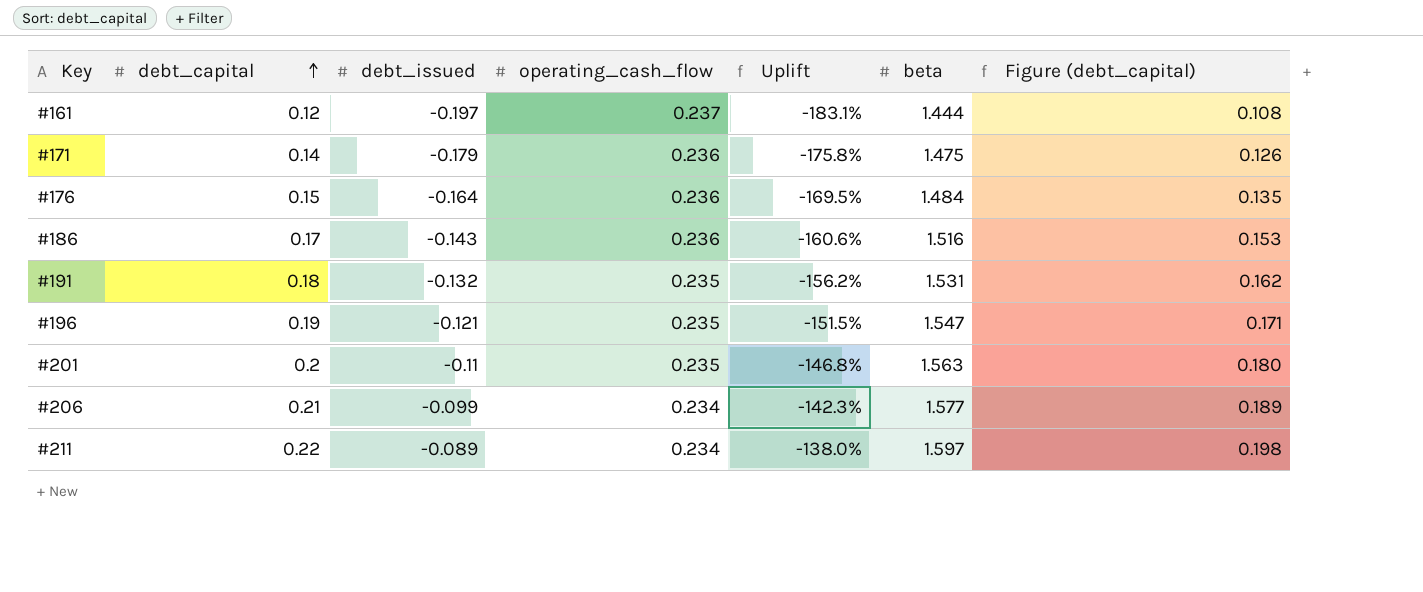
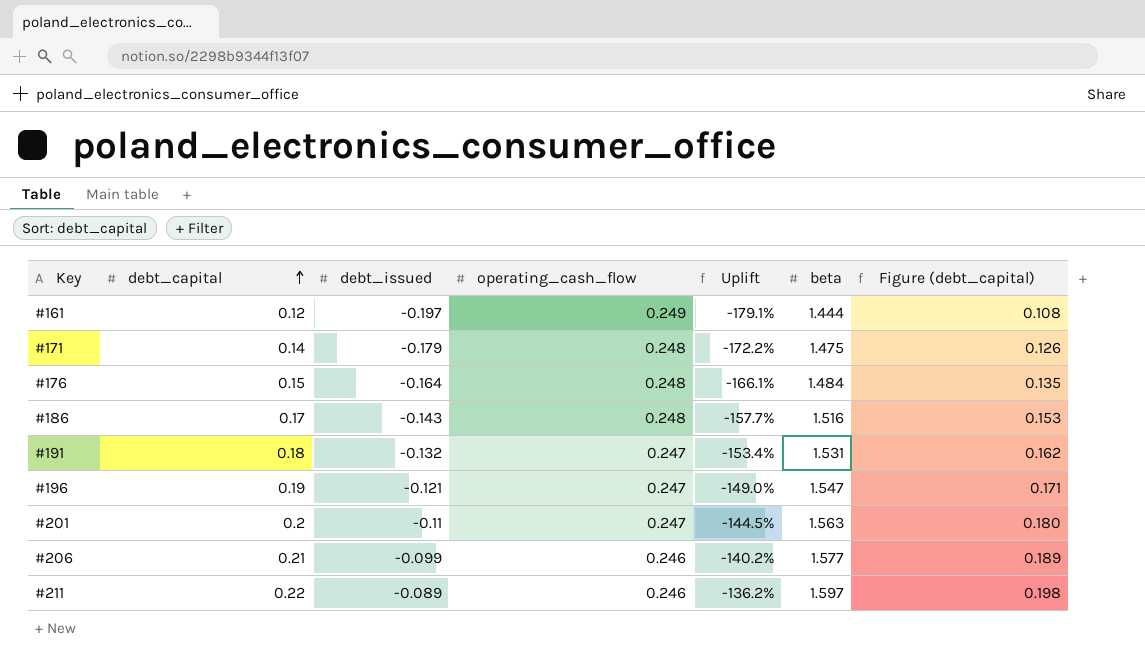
#161 | operating_cash_flow: 0.237 -> 0.249
#161 | Uplift: -183.1% -> -179.1%
#171 | operating_cash_flow: 0.236 -> 0.248
#171 | Uplift: -175.8% -> -172.2%
#176 | operating_cash_flow: 0.236 -> 0.248
#176 | Uplift: -169.5% -> -166.1%
#186 | operating_cash_flow: 0.236 -> 0.248
#186 | Uplift: -160.6% -> -157.7%
#191 | operating_cash_flow: 0.235 -> 0.247
#191 | Uplift: -156.2% -> -153.4%
#196 | operating_cash_flow: 0.235 -> 0.247
#196 | Uplift: -151.5% -> -149.0%
#201 | operating_cash_flow: 0.235 -> 0.247
#201 | Uplift: -146.8% -> -144.5%
#206 | operating_cash_flow: 0.234 -> 0.246
#206 | Uplift: -142.3% -> -140.2%
#211 | operating_cash_flow: 0.234 -> 0.246
#211 | Uplift: -138.0% -> -136.2%

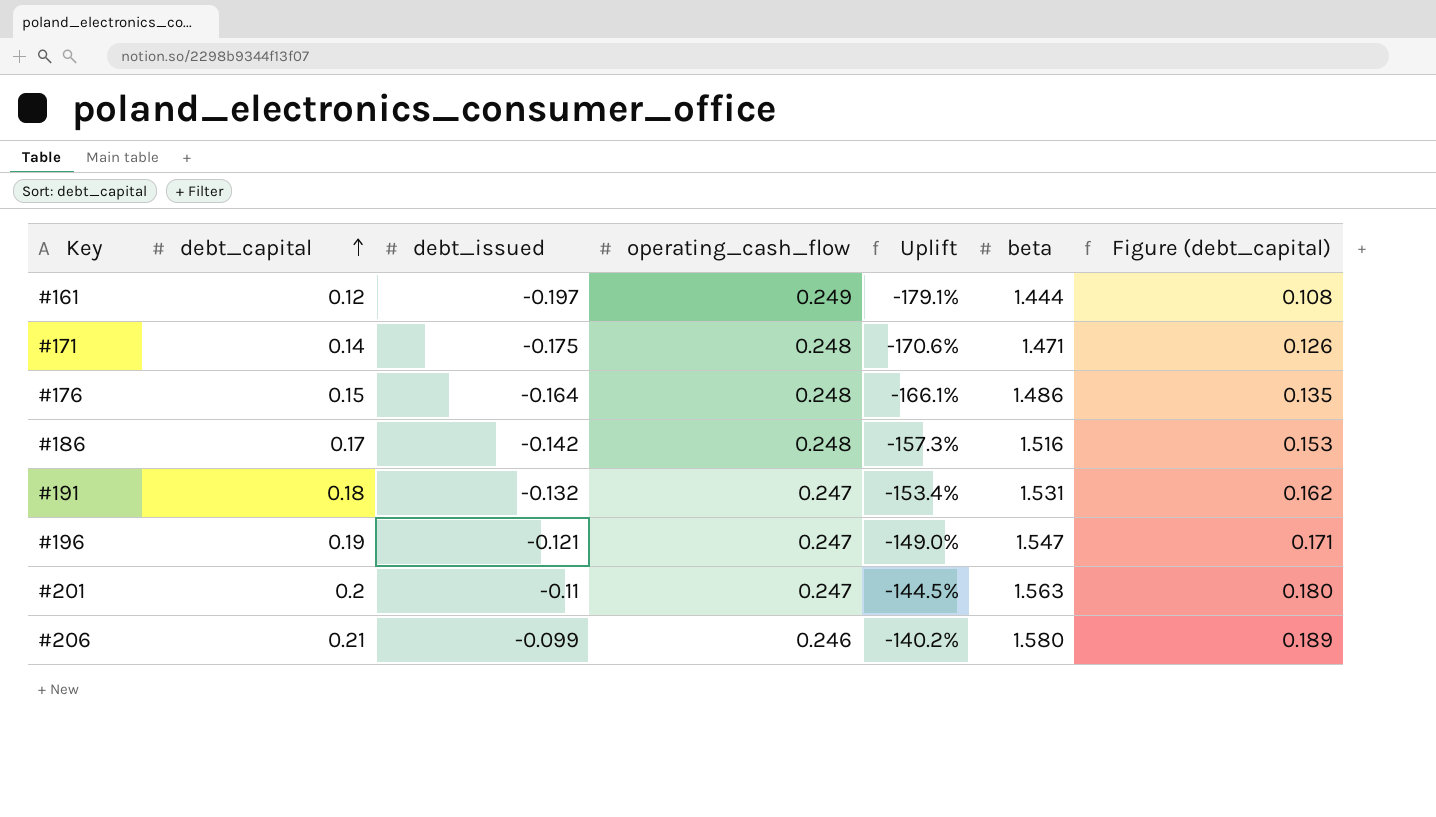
row #211: 0.22 | -0.089 | 0.246 | -136.2% | 1.597 | 0.198 -> none
#171 | debt_issued: -0.179 -> -0.175
#171 | Uplift: -172.2% -> -170.6%
#171 | beta: 1.475 -> 1.471
#176 | beta: 1.484 -> 1.486
#186 | debt_issued: -0.143 -> -0.142
#186 | Uplift: -157.7% -> -157.3%
#206 | beta: 1.577 -> 1.580

